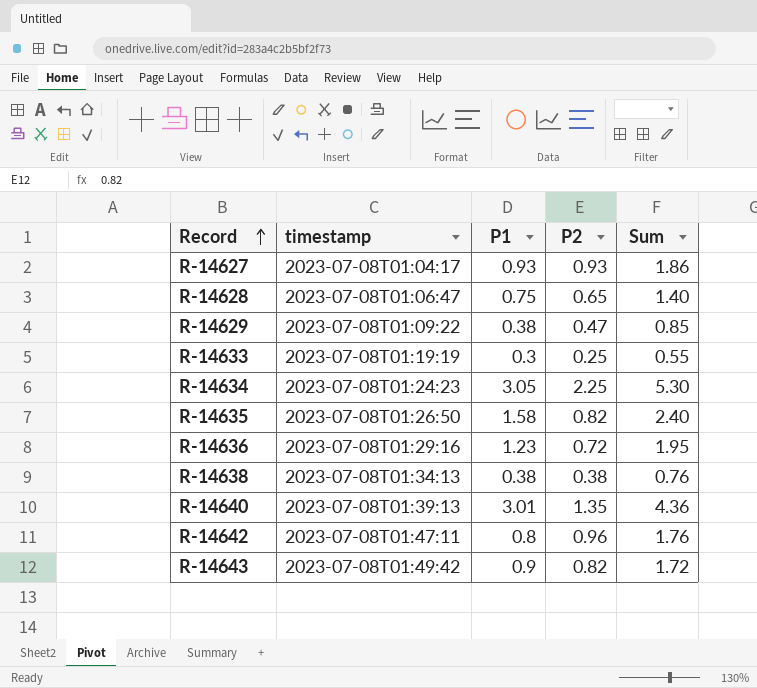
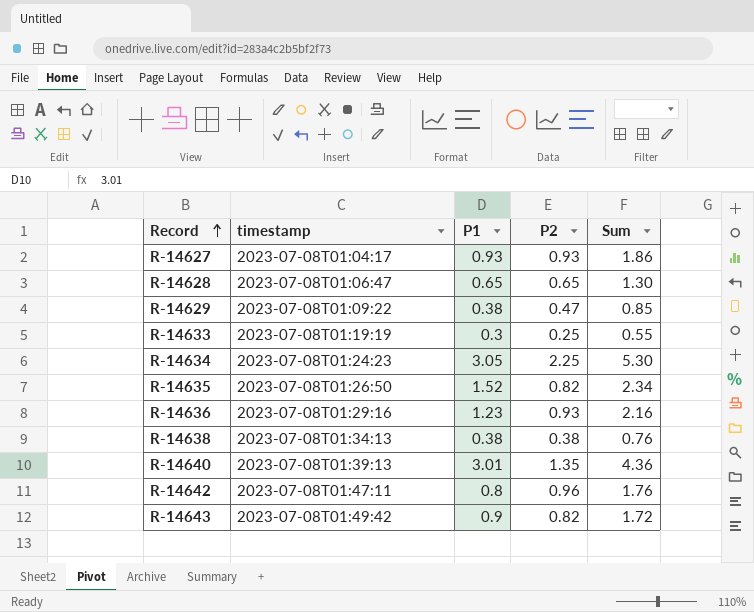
R-14628 | P1: 0.75 -> 0.65
R-14628 | Sum: 1.40 -> 1.30
R-14635 | P1: 1.58 -> 1.52
R-14635 | Sum: 2.40 -> 2.34
R-14636 | P2: 0.72 -> 0.93
R-14636 | Sum: 1.95 -> 2.16

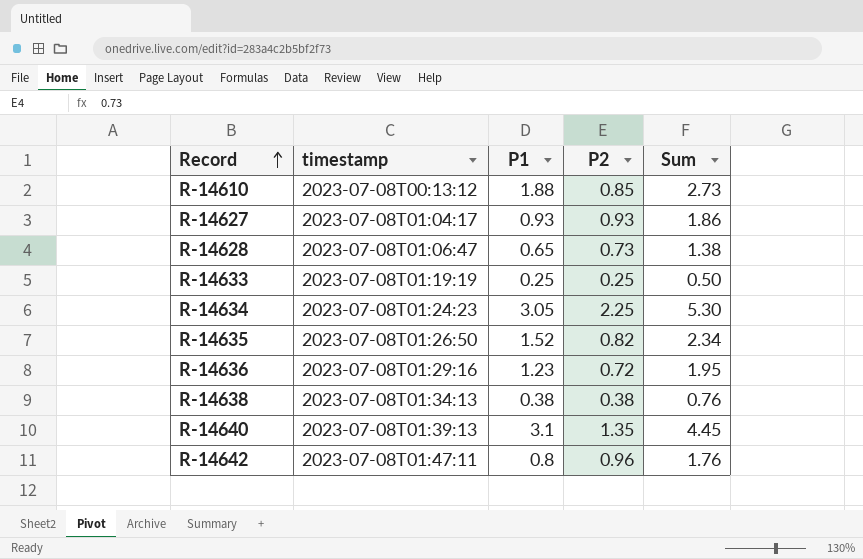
row R-14629: 2023-07-08T01:09:22 | 0.38 | 0.47 | 0.85 -> none
row R-14643: 2023-07-08T01:49:42 | 0.9 | 0.82 | 1.72 -> none
row R-14610: none -> 2023-07-08T00:13:12 | 1.88 | 0.85 | 2.73
R-14628 | P2: 0.65 -> 0.73
R-14628 | Sum: 1.30 -> 1.38
R-14633 | P1: 0.3 -> 0.25
R-14633 | Sum: 0.55 -> 0.50
R-14636 | P2: 0.93 -> 0.72
R-14636 | Sum: 2.16 -> 1.95
R-14640 | P1: 3.01 -> 3.1
R-14640 | Sum: 4.36 -> 4.45

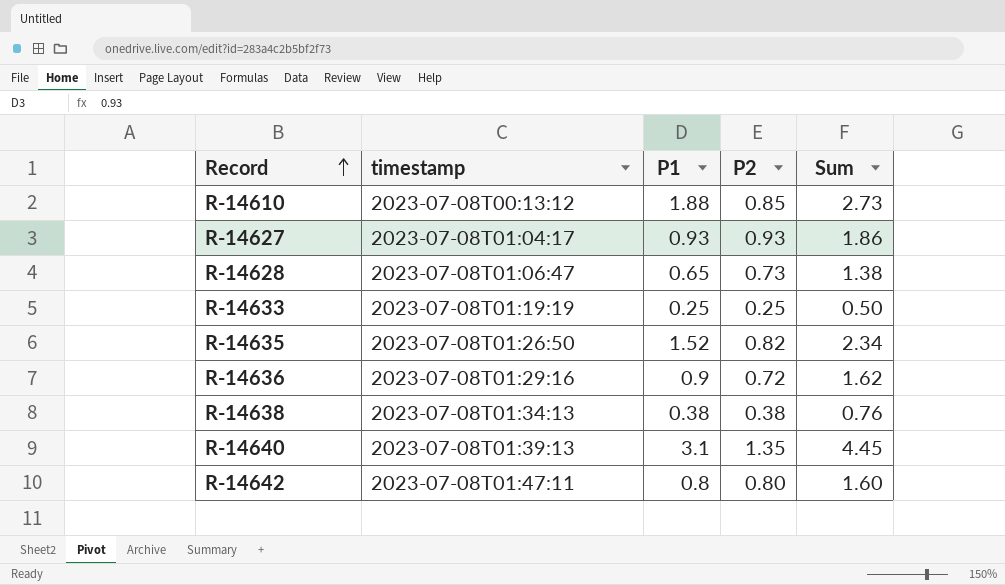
row R-14634: 2023-07-08T01:24:23 | 3.05 | 2.25 | 5.30 -> none
R-14636 | P1: 1.23 -> 0.9
R-14636 | Sum: 1.95 -> 1.62
R-14642 | P2: 0.96 -> 0.80
R-14642 | Sum: 1.76 -> 1.60

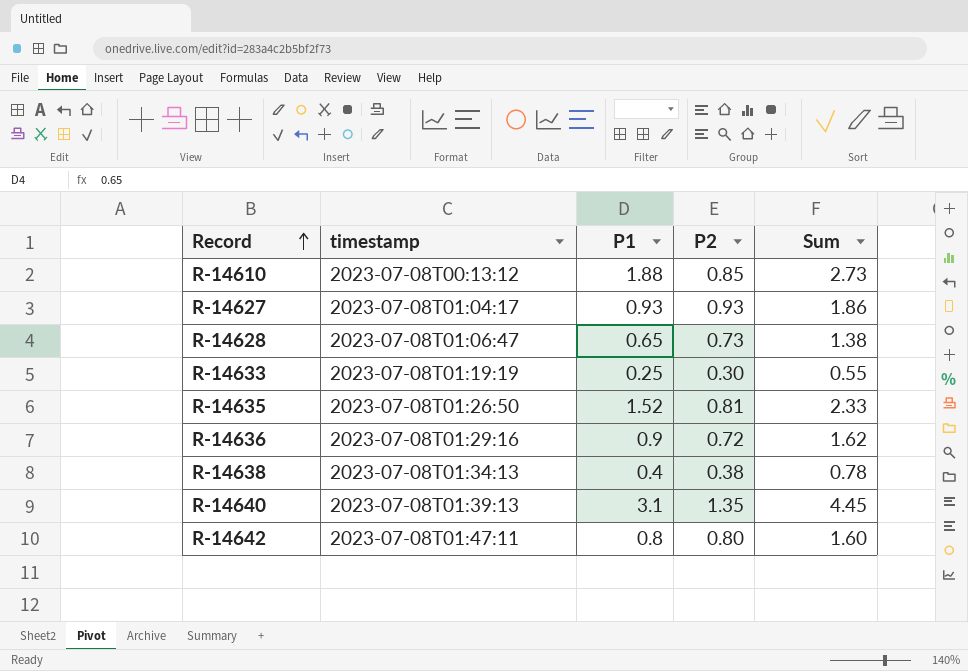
R-14633 | P2: 0.25 -> 0.30
R-14633 | Sum: 0.50 -> 0.55
R-14635 | P2: 0.82 -> 0.81
R-14635 | Sum: 2.34 -> 2.33
R-14638 | P1: 0.38 -> 0.4
R-14638 | Sum: 0.76 -> 0.78

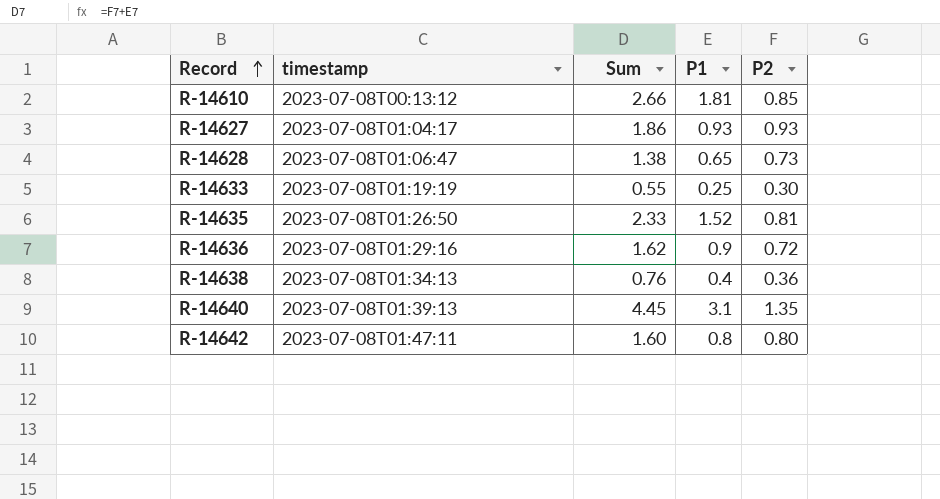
column Sum | position: 5 -> 3
R-14610 | Sum: 2.73 -> 2.66
R-14610 | P1: 1.88 -> 1.81
R-14638 | Sum: 0.78 -> 0.76
R-14638 | P2: 0.38 -> 0.36

